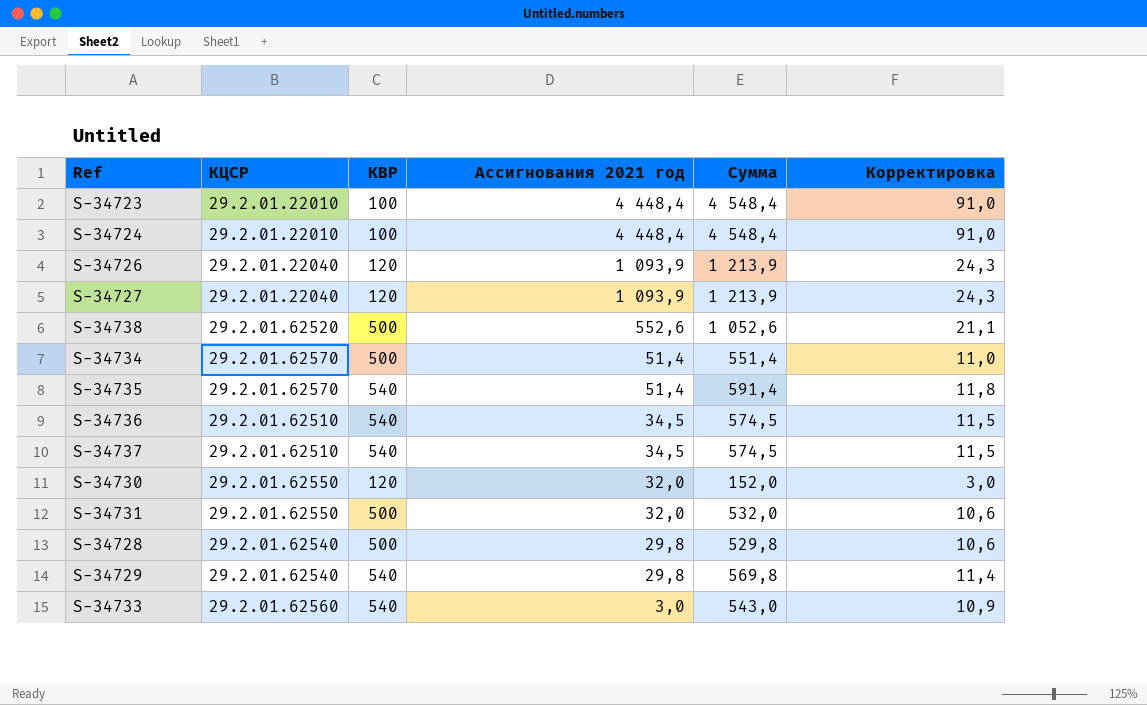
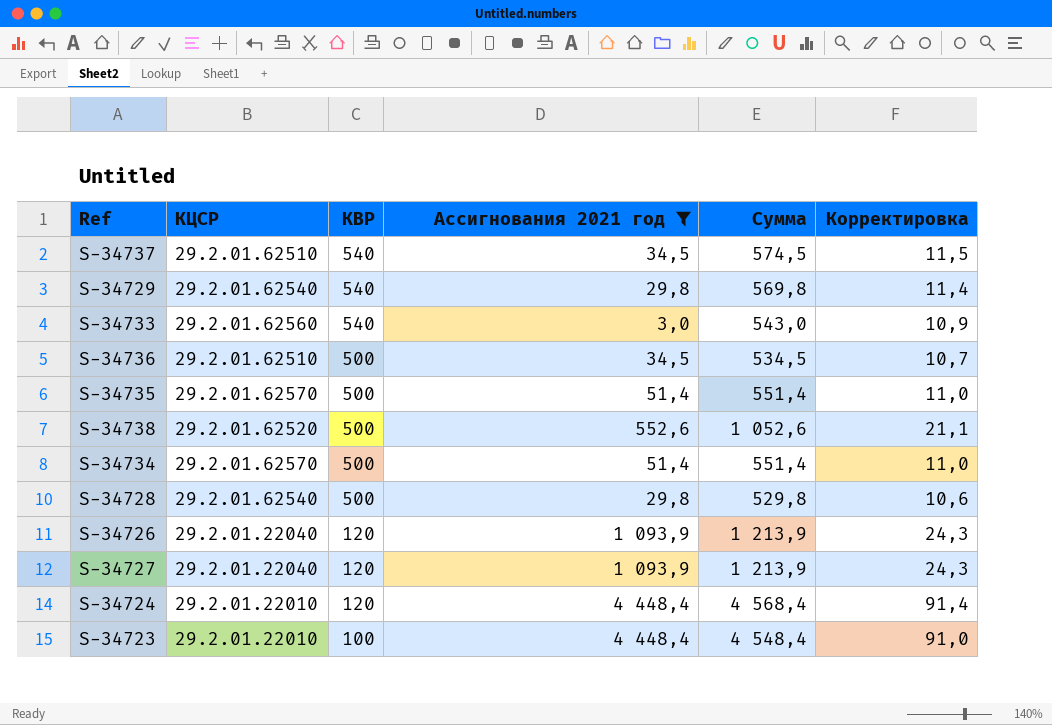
filter: none -> Ассигнования 2021 год != 32,0
row order: Ассигнования 2021 год descending -> КВР descending
S-34736 | КВР: 540 -> 500
S-34736 | Сумма: 574,5 -> 534,5
S-34736 | Корректировка: 11,5 -> 10,7
S-34735 | КВР: 540 -> 500
S-34735 | Сумма: 591,4 -> 551,4
S-34735 | Корректировка: 11,8 -> 11,0
S-34724 | КВР: 100 -> 120
S-34724 | Сумма: 4 548,4 -> 4 568,4
S-34724 | Корректировка: 91,0 -> 91,4

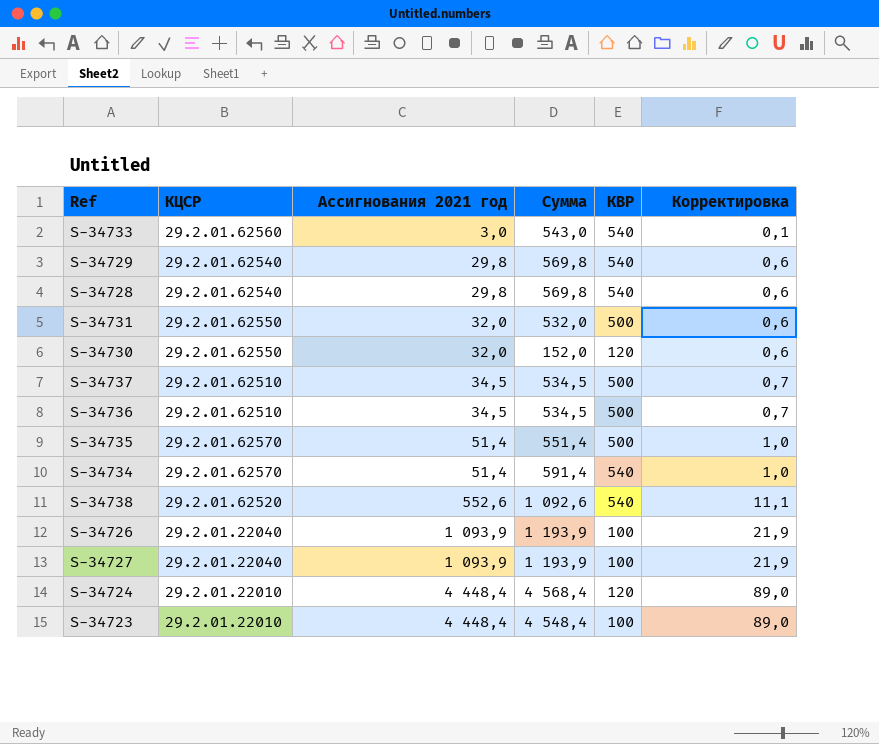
filter: Ассигнования 2021 год != 32,0 -> none
row order: КВР descending -> Ассигнования 2021 год ascending
column КВР | position: 3 -> 5
column Корректировка | formula: [Сумма] * 0,02 -> [Ассигнования 2021 год] * 0,02
S-34728 | Сумма: 529,8 -> 569,8
S-34728 | КВР: 500 -> 540
S-34737 | Сумма: 574,5 -> 534,5
S-34737 | КВР: 540 -> 500
S-34734 | Сумма: 551,4 -> 591,4
S-34734 | КВР: 500 -> 540
S-34738 | Сумма: 1 052,6 -> 1 092,6
S-34738 | КВР: 500 -> 540
S-34726 | Сумма: 1 213,9 -> 1 193,9
S-34726 | КВР: 120 -> 100
S-34727 | Сумма: 1 213,9 -> 1 193,9
S-34727 | КВР: 120 -> 100

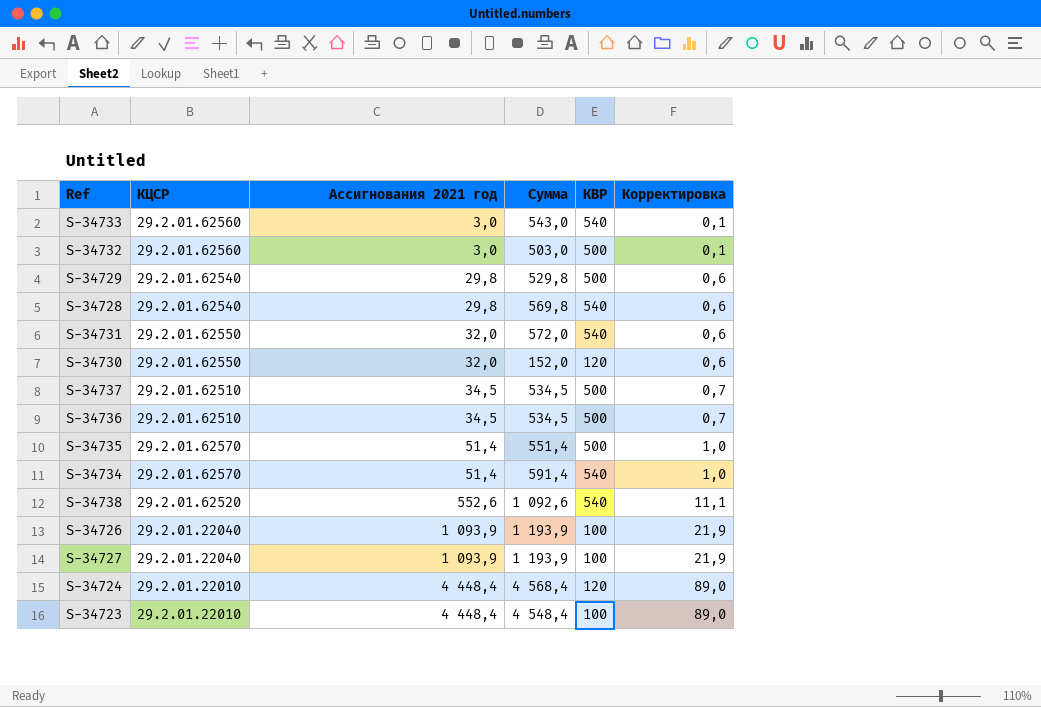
row S-34732: none -> 29.2.01.62560 | 3,0 | 503,0 | 500 | 0,1
S-34729 | Сумма: 569,8 -> 529,8
S-34729 | КВР: 540 -> 500
S-34731 | Сумма: 532,0 -> 572,0
S-34731 | КВР: 500 -> 540

